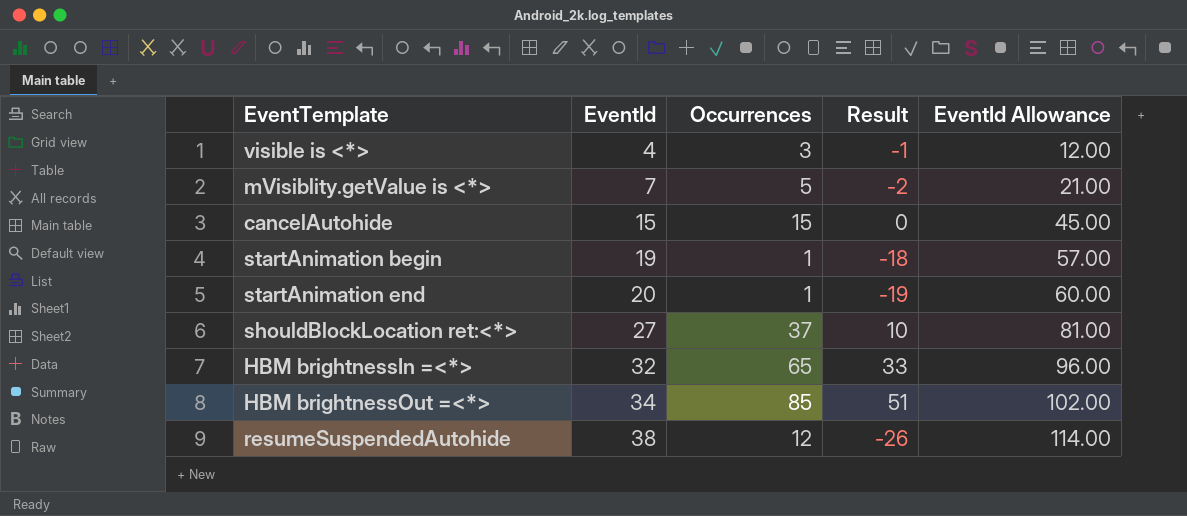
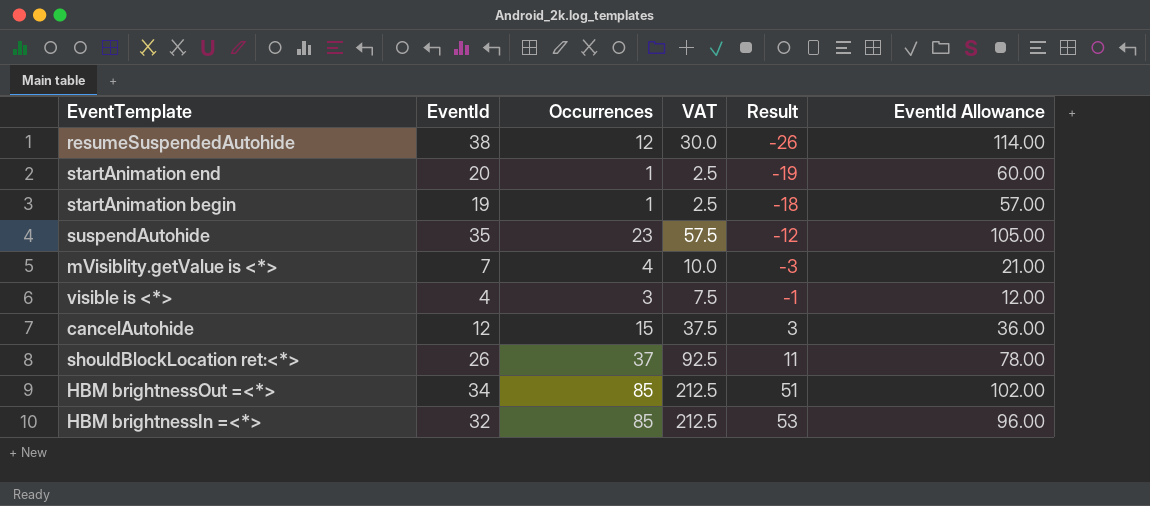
row order: EventId ascending -> Result ascending
column VAT | formula: none -> [Occurrences] * 2.5
row suspendAutohide: none -> 35 | 23 | 57.5 | -12 | 105.00
mVisiblity.getValue is <*> | Occurrences: 5 -> 4
mVisiblity.getValue is <*> | Result: -2 -> -3
cancelAutohide | EventId: 15 -> 12
cancelAutohide | Result: 0 -> 3
cancelAutohide | EventId Allowance: 45.00 -> 36.00
shouldBlockLocation ret:<*> | EventId: 27 -> 26
shouldBlockLocation ret:<*> | Result: 10 -> 11
shouldBlockLocation ret:<*> | EventId Allowance: 81.00 -> 78.00
HBM brightnessIn =<*> | Occurrences: 65 -> 85
HBM brightnessIn =<*> | Result: 33 -> 53

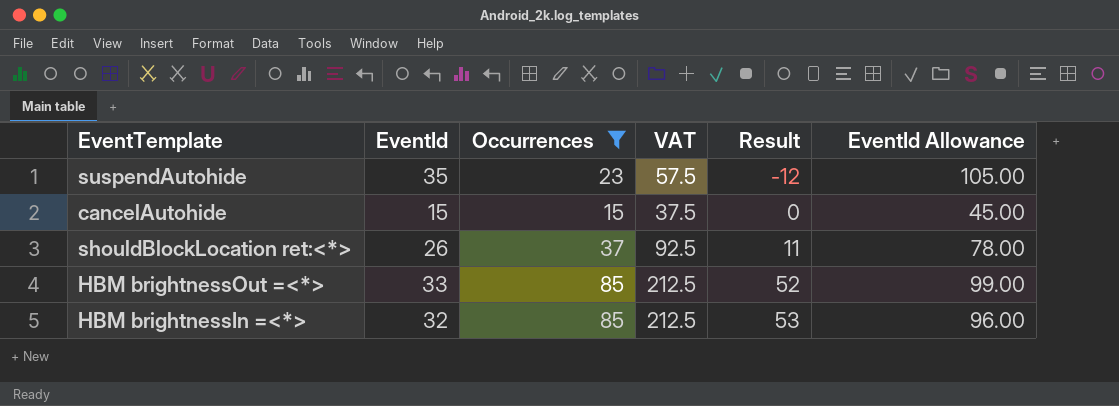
filter: none -> Occurrences >= 15
cancelAutohide | EventId: 12 -> 15
cancelAutohide | Result: 3 -> 0
cancelAutohide | EventId Allowance: 36.00 -> 45.00
HBM brightnessOut =<*> | EventId: 34 -> 33
HBM brightnessOut =<*> | Result: 51 -> 52
HBM brightnessOut =<*> | EventId Allowance: 102.00 -> 99.00

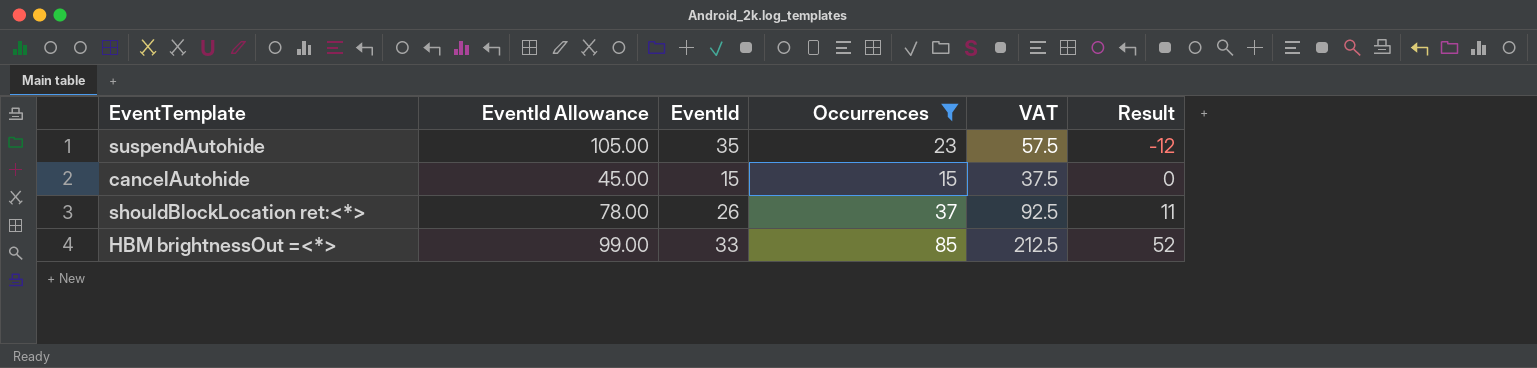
column EventId Allowance | position: 6 -> 2
row HBM brightnessIn =<*>: 32 | 85 | 212.5 | 53 | 96.00 -> none

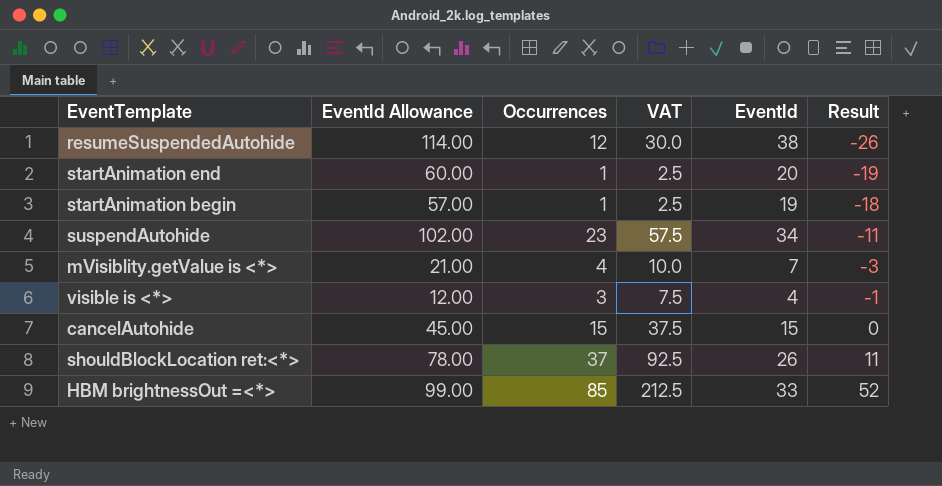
filter: Occurrences >= 15 -> none
column EventId | position: 3 -> 5
suspendAutohide | EventId Allowance: 105.00 -> 102.00
suspendAutohide | EventId: 35 -> 34
suspendAutohide | Result: -12 -> -11

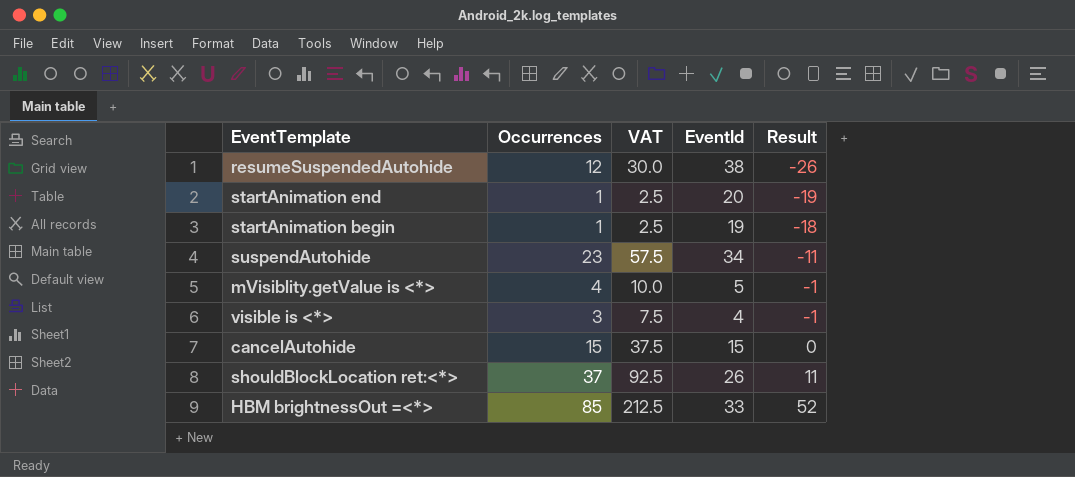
column EventId Allowance | formula: [EventId] * 3 -> none
mVisiblity.getValue is <*> | EventId: 7 -> 5
mVisiblity.getValue is <*> | Result: -3 -> -1

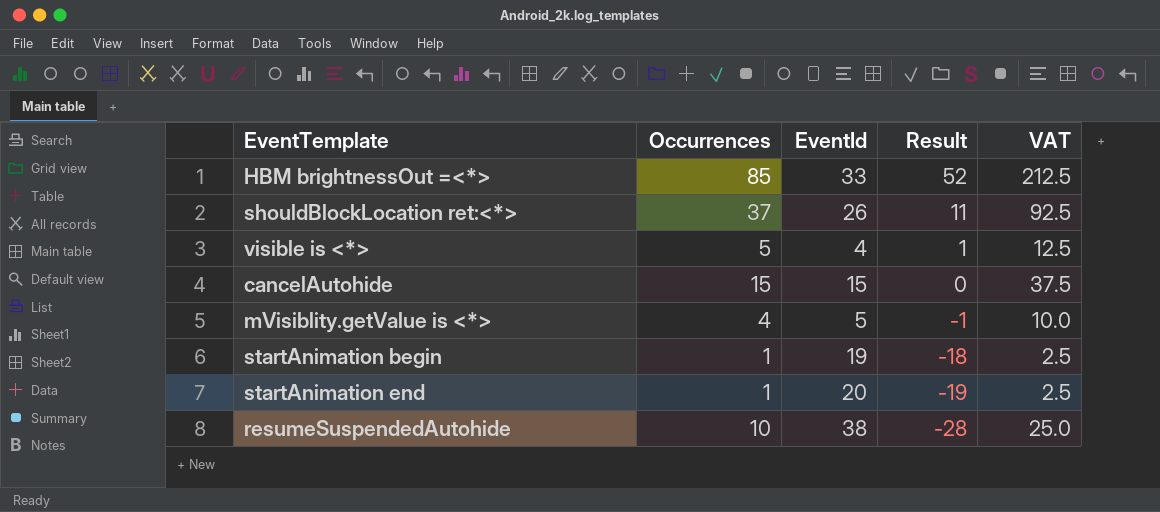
row order: Result ascending -> Result descending
column VAT | position: 3 -> 5
row suspendAutohide: 23 | 57.5 | 34 | -11 -> none
visible is <*> | Occurrences: 3 -> 5
visible is <*> | Result: -1 -> 1
visible is <*> | VAT: 7.5 -> 12.5
resumeSuspendedAutohide | Occurrences: 12 -> 10
resumeSuspendedAutohide | Result: -26 -> -28
resumeSuspendedAutohide | VAT: 30.0 -> 25.0

